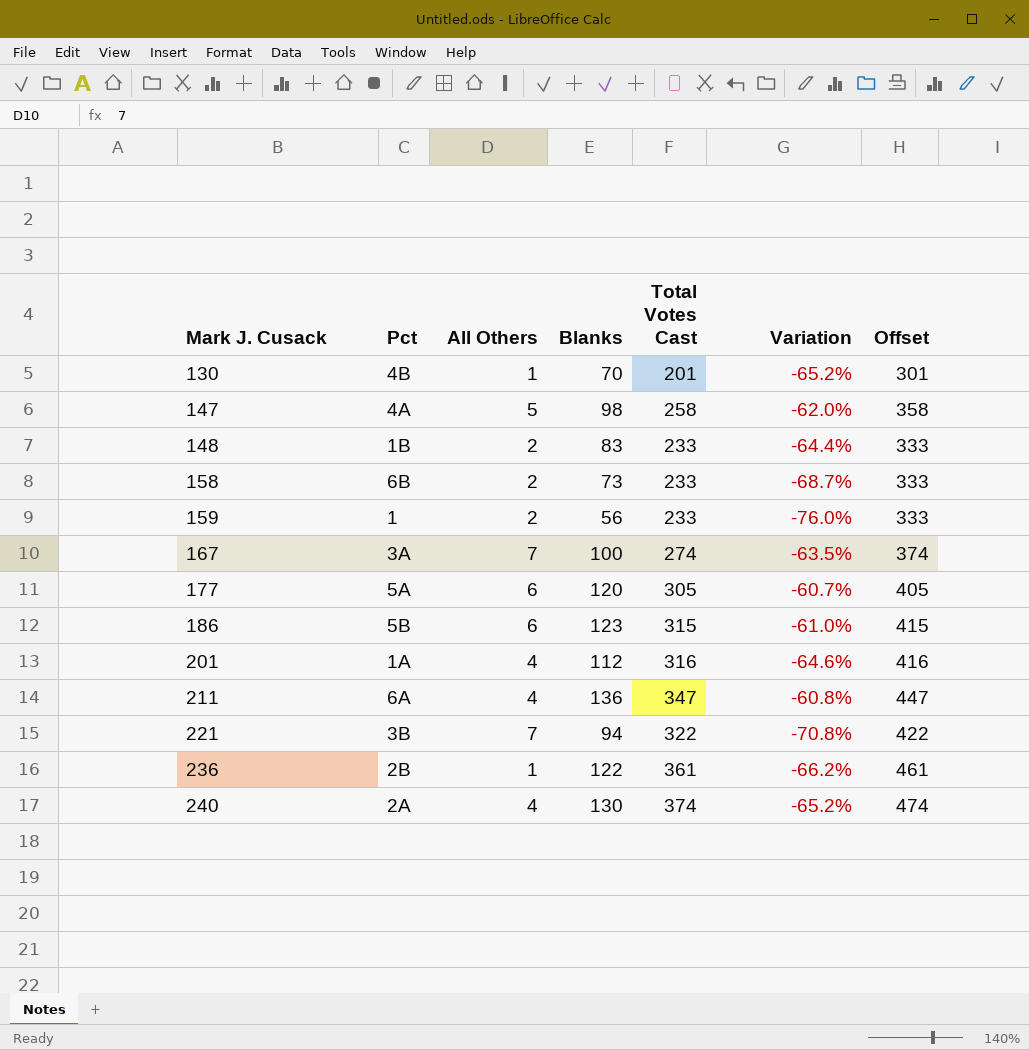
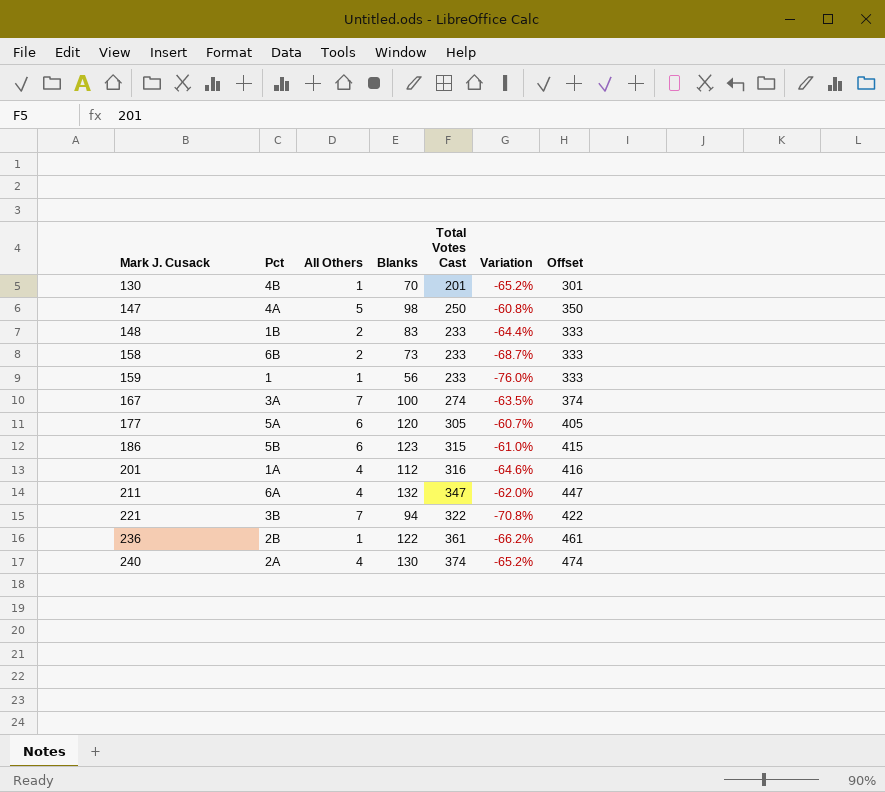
147 | Total Votes Cast: 258 -> 250
147 | Variation: -62.0% -> -60.8%
147 | Offset: 358 -> 350
159 | All Others: 2 -> 1
211 | Blanks: 136 -> 132
211 | Variation: -60.8% -> -62.0%

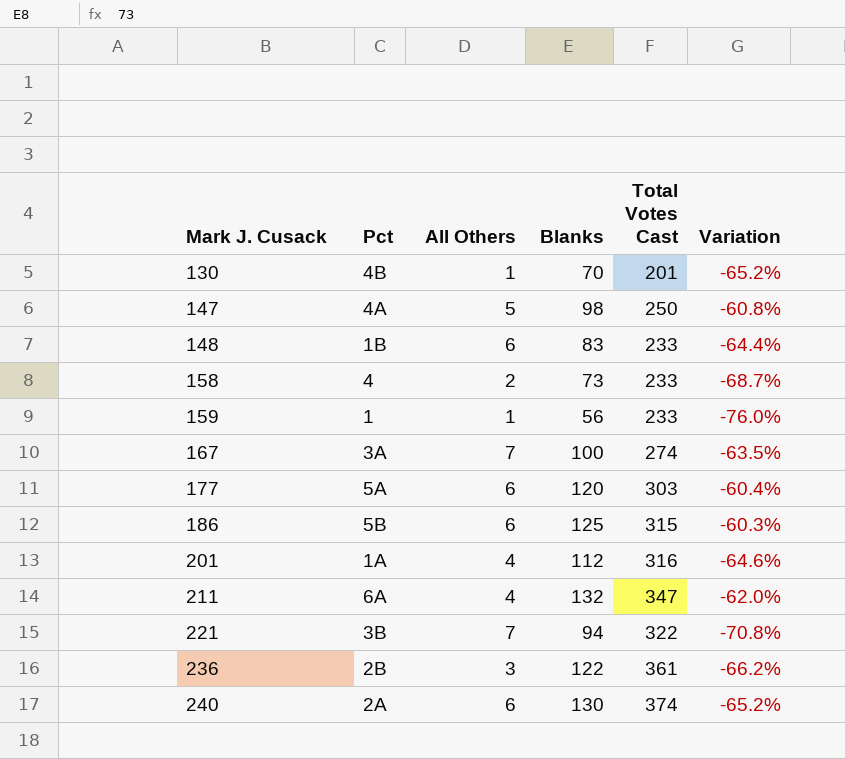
column Offset | formula: [Total Votes Cast] + 100 -> none
148 | All Others: 2 -> 6
158 | Pct: 6B -> 4
177 | Total Votes Cast: 305 -> 303
177 | Variation: -60.7% -> -60.4%
186 | Blanks: 123 -> 125
186 | Variation: -61.0% -> -60.3%
236 | All Others: 1 -> 3
240 | All Others: 4 -> 6

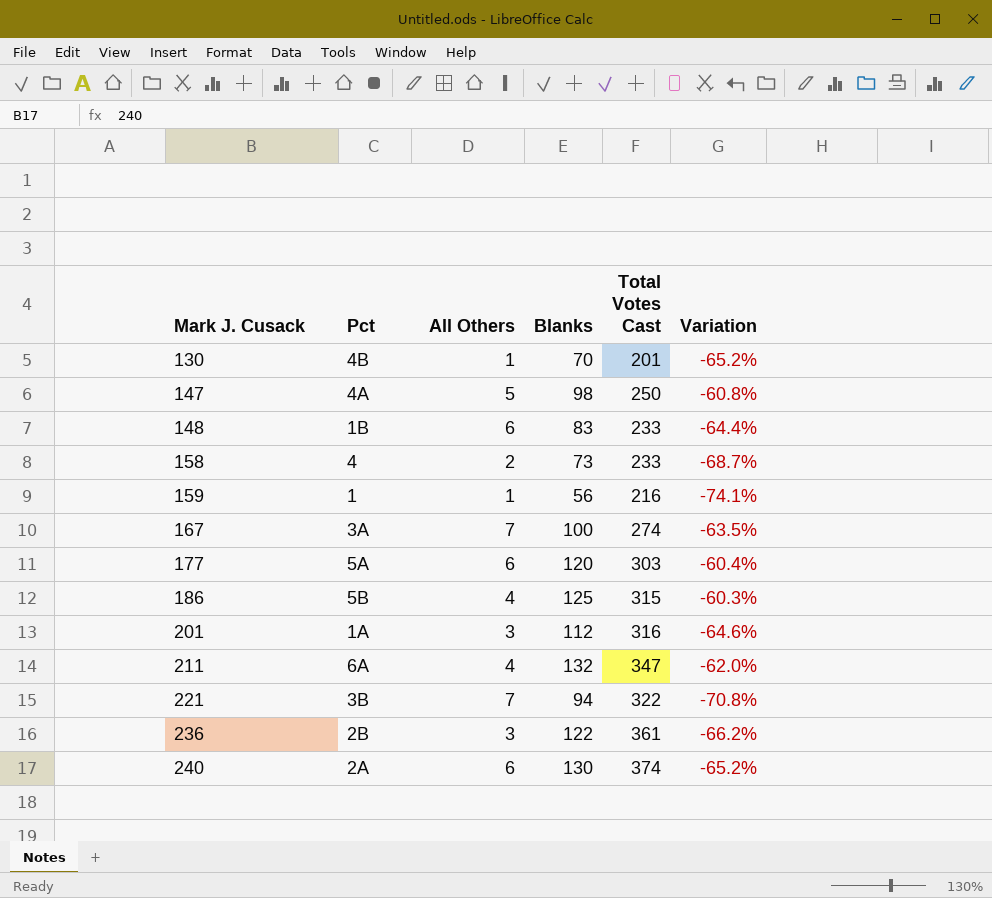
159 | Total Votes Cast: 233 -> 216
159 | Variation: -76.0% -> -74.1%
186 | All Others: 6 -> 4
201 | All Others: 4 -> 3

